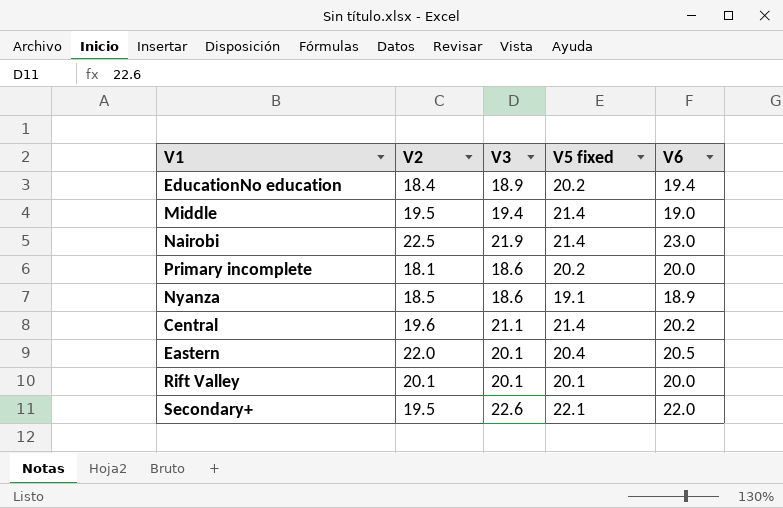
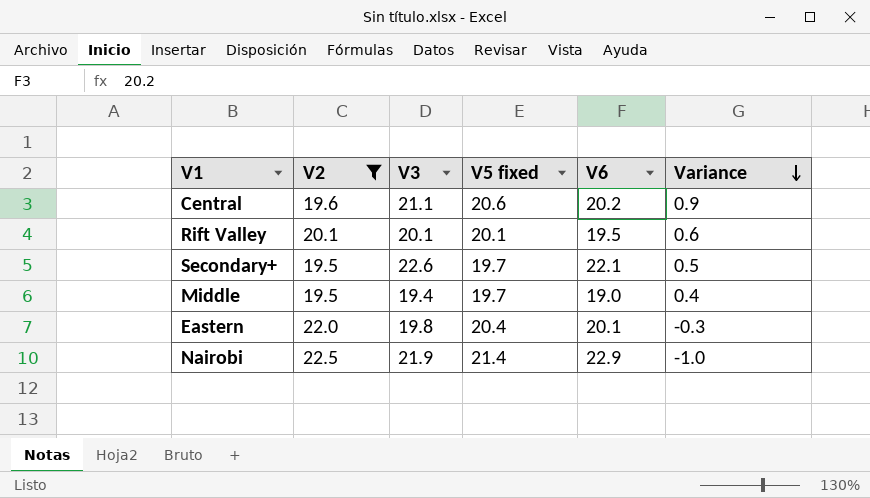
filter: none -> V2 >= 19.5
row order: none -> Variance descending
column Variance | formula: none -> [V3] - [V6]
Central | V5 fixed: 21.4 -> 20.6
Rift Valley | V6: 20.0 -> 19.5
Secondary+ | V5 fixed: 22.1 -> 19.7
Secondary+ | V6: 22.0 -> 22.1
Middle | V5 fixed: 21.4 -> 19.7
Eastern | V3: 20.1 -> 19.8
Eastern | V6: 20.5 -> 20.1
Nairobi | V6: 23.0 -> 22.9

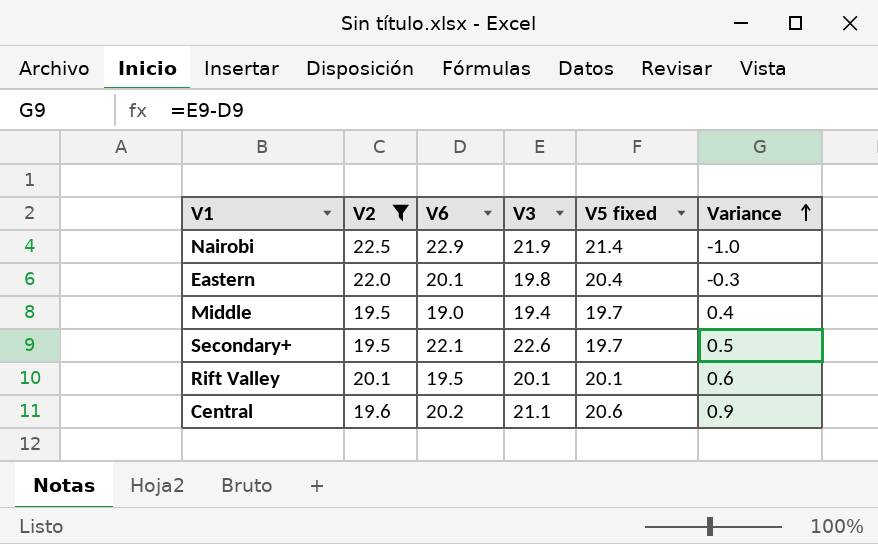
row order: Variance descending -> Variance ascending
column V6 | position: 5 -> 3

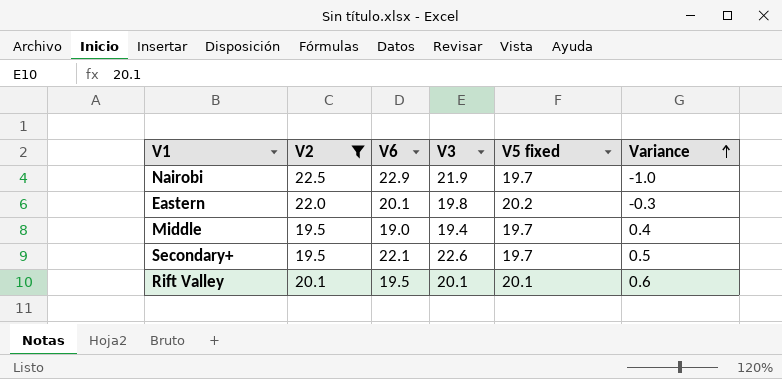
row Central: 19.6 | 20.2 | 21.1 | 20.6 | 0.9 -> none
Nairobi | V5 fixed: 21.4 -> 19.7
Eastern | V5 fixed: 20.4 -> 20.2

